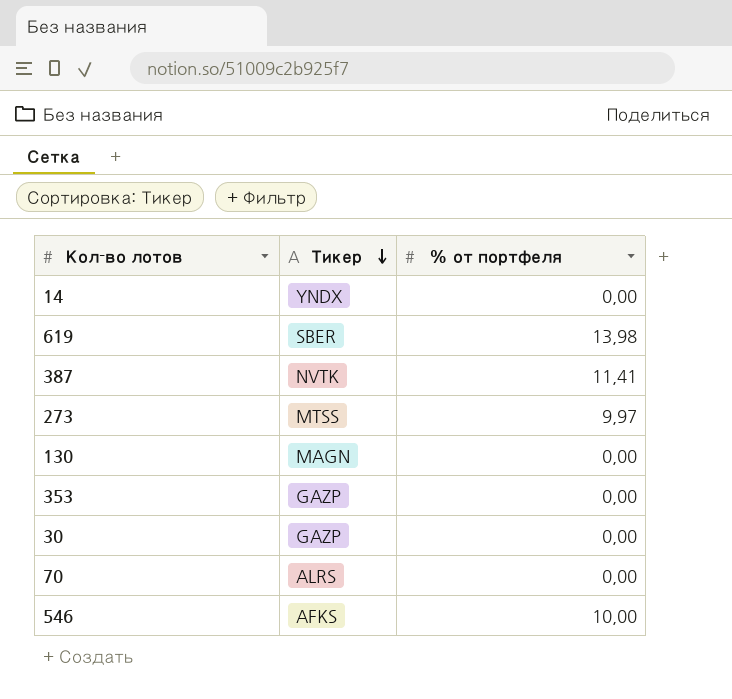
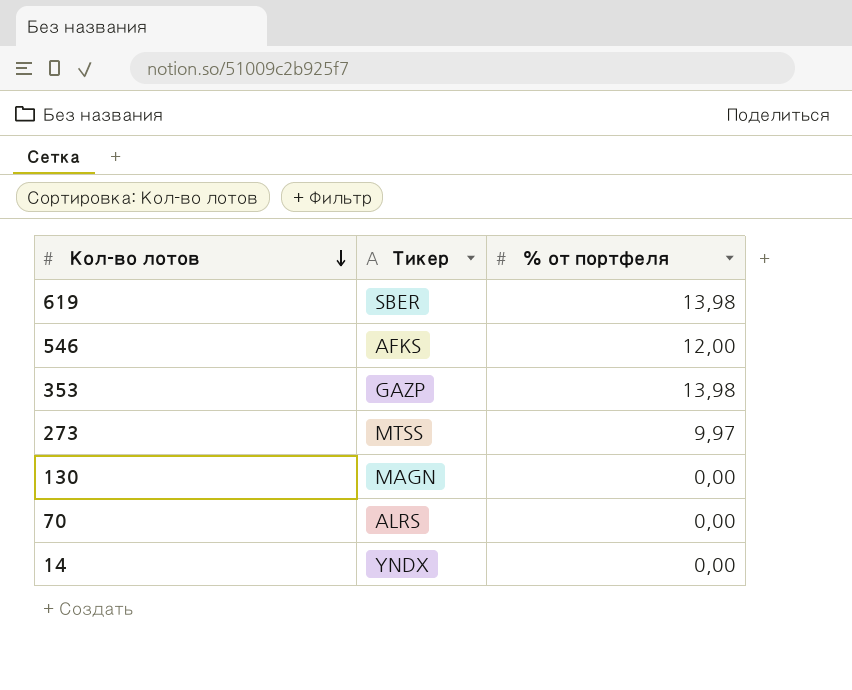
row order: Тикер descending -> Кол-во лотов descending
row 387: NVTK | 11,41 -> none
row 30: GAZP | 0,00 -> none
546 | % от портфеля: 10,00 -> 12,00
353 | % от портфеля: 0,00 -> 13,98

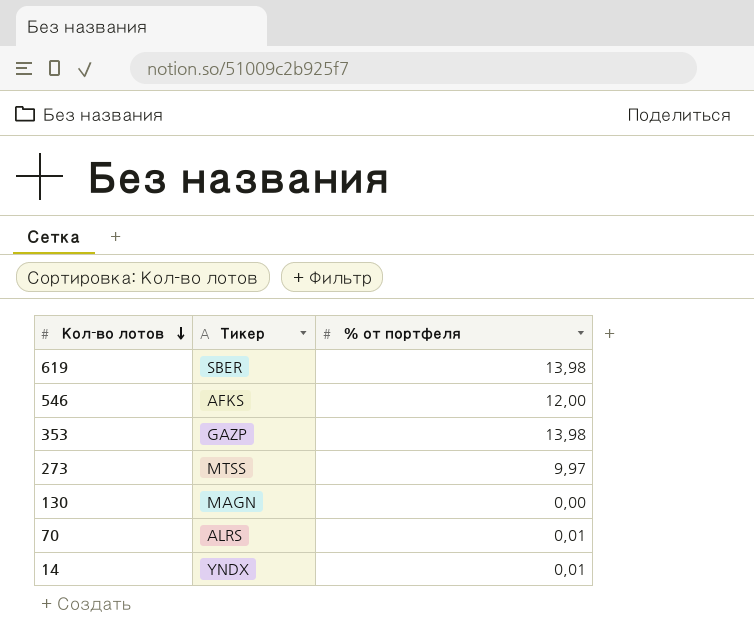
70 | % от портфеля: 0,00 -> 0,01
14 | % от портфеля: 0,00 -> 0,01

